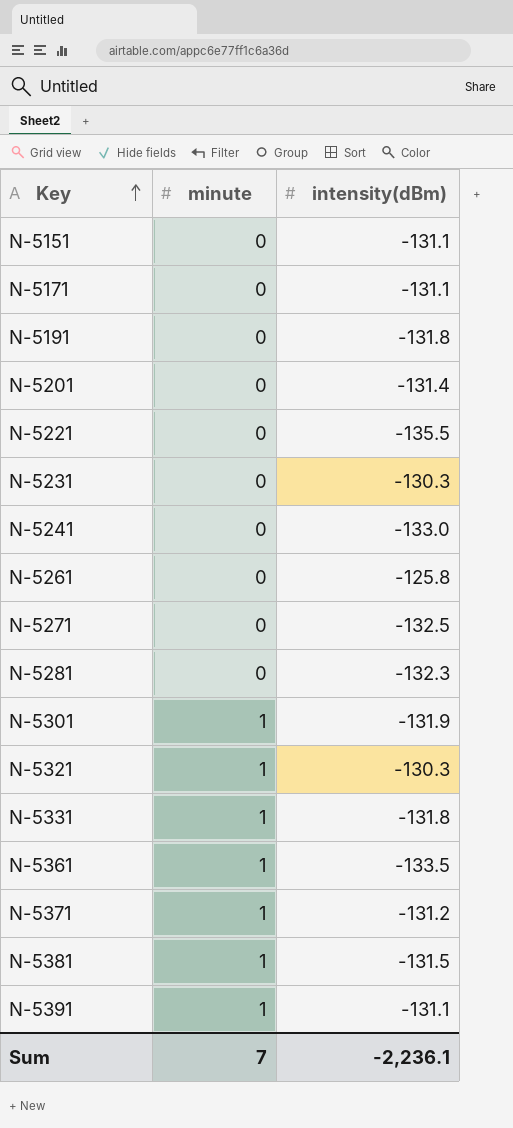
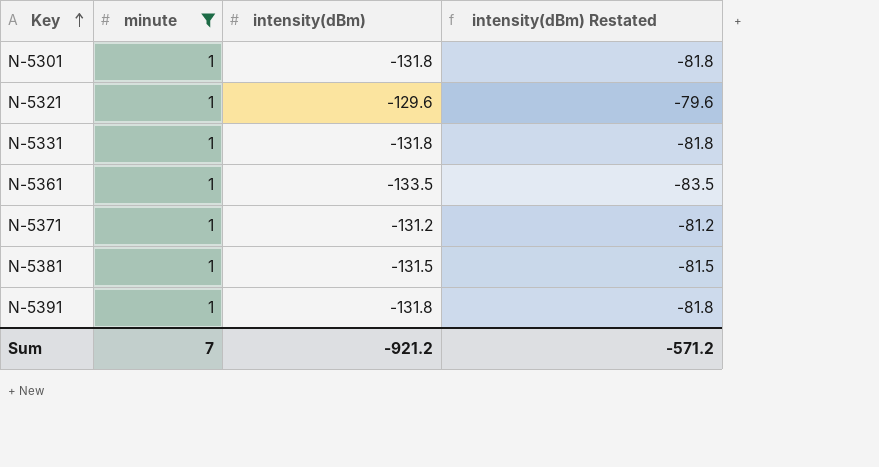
filter: none -> minute = 1
column intensity(dBm) Restated | formula: none -> [intensity(dBm)] + 50
N-5301 | intensity(dBm): -131.9 -> -131.8
N-5321 | intensity(dBm): -130.3 -> -129.6
N-5391 | intensity(dBm): -131.1 -> -131.8
Sum | intensity(dBm): -2,236.1 -> -921.2

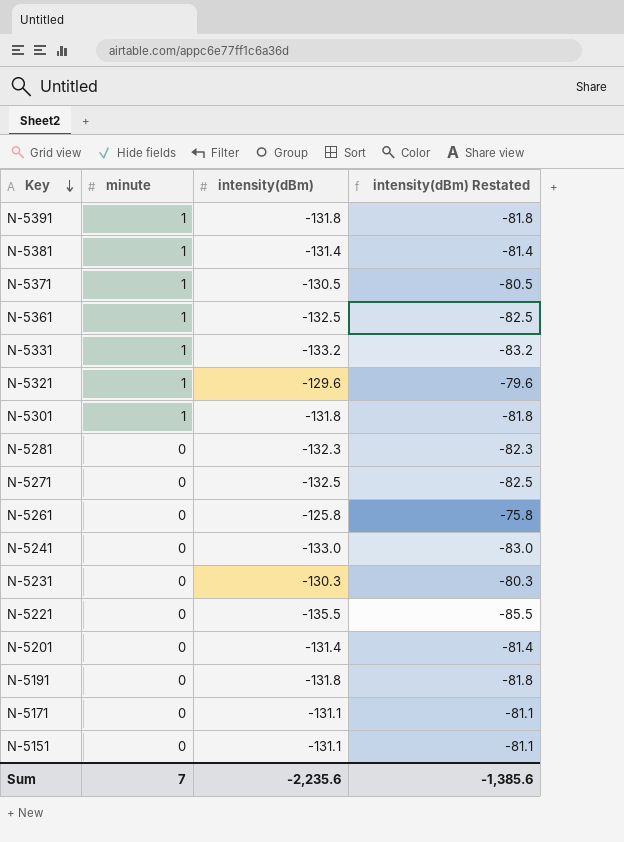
filter: minute = 1 -> none
row order: Key ascending -> Key descending
N-5381 | intensity(dBm): -131.5 -> -131.4
N-5381 | intensity(dBm) Restated: -81.5 -> -81.4
N-5371 | intensity(dBm): -131.2 -> -130.5
N-5371 | intensity(dBm) Restated: -81.2 -> -80.5
N-5361 | intensity(dBm): -133.5 -> -132.5
N-5361 | intensity(dBm) Restated: -83.5 -> -82.5
N-5331 | intensity(dBm): -131.8 -> -133.2
N-5331 | intensity(dBm) Restated: -81.8 -> -83.2
Sum | intensity(dBm): -921.2 -> -2,235.6
Sum | intensity(dBm) Restated: -571.2 -> -1,385.6

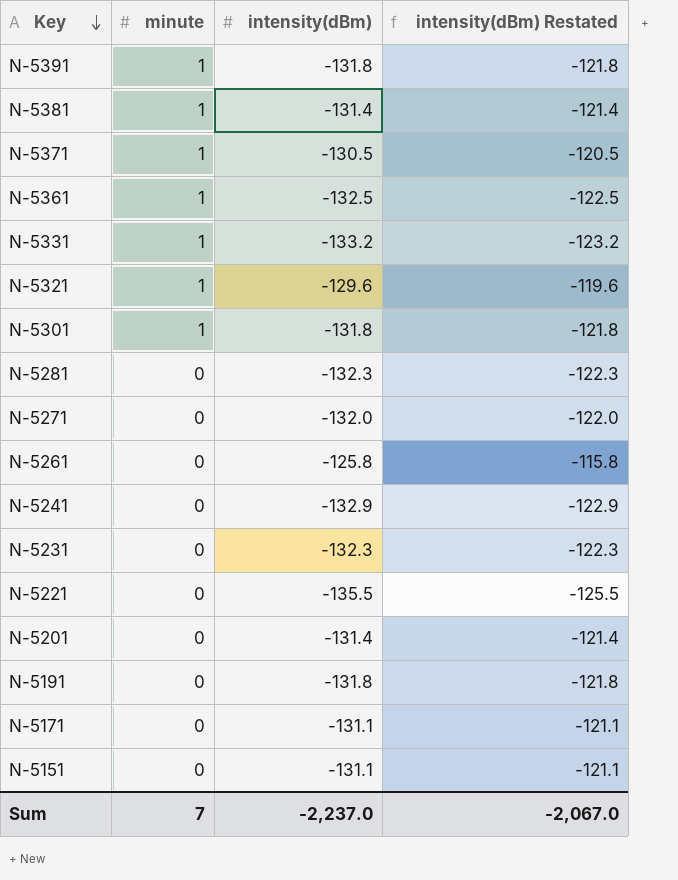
column intensity(dBm) Restated | formula: [intensity(dBm)] + 50 -> [intensity(dBm)] + 10
N-5271 | intensity(dBm): -132.5 -> -132.0
N-5241 | intensity(dBm): -133.0 -> -132.9
N-5231 | intensity(dBm): -130.3 -> -132.3
Sum | intensity(dBm): -2,235.6 -> -2,237.0
Sum | intensity(dBm) Restated: -1,385.6 -> -2,067.0

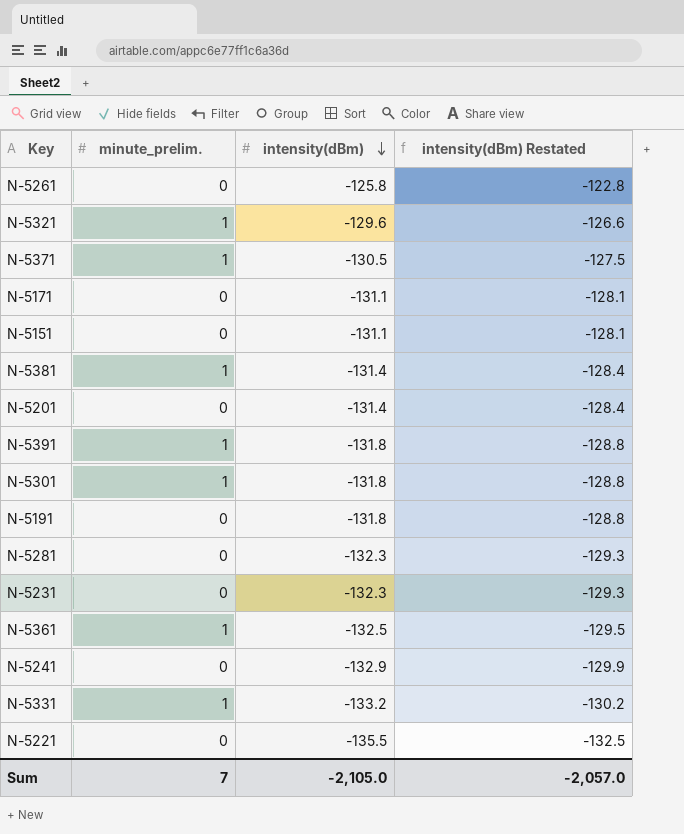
row order: Key descending -> intensity(dBm) descending
column name: minute -> minute_prelim.
column intensity(dBm) Restated | formula: [intensity(dBm)] + 10 -> [intensity(dBm)] + 3
row N-5271: 0 | -132.0 | -122.0 -> none
Sum | intensity(dBm): -2,237.0 -> -2,105.0
Sum | intensity(dBm) Restated: -2,067.0 -> -2,057.0

